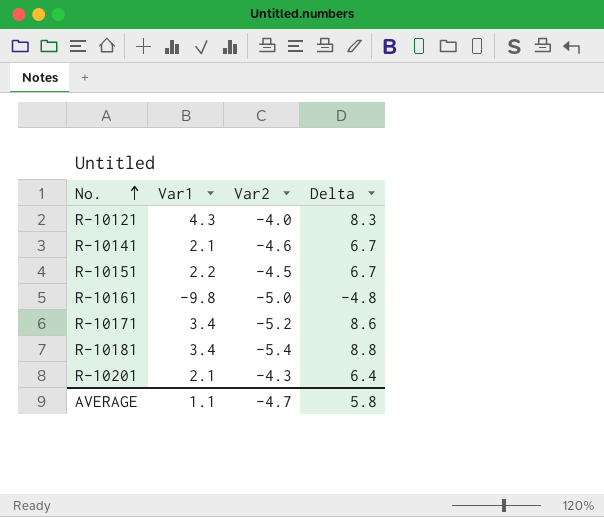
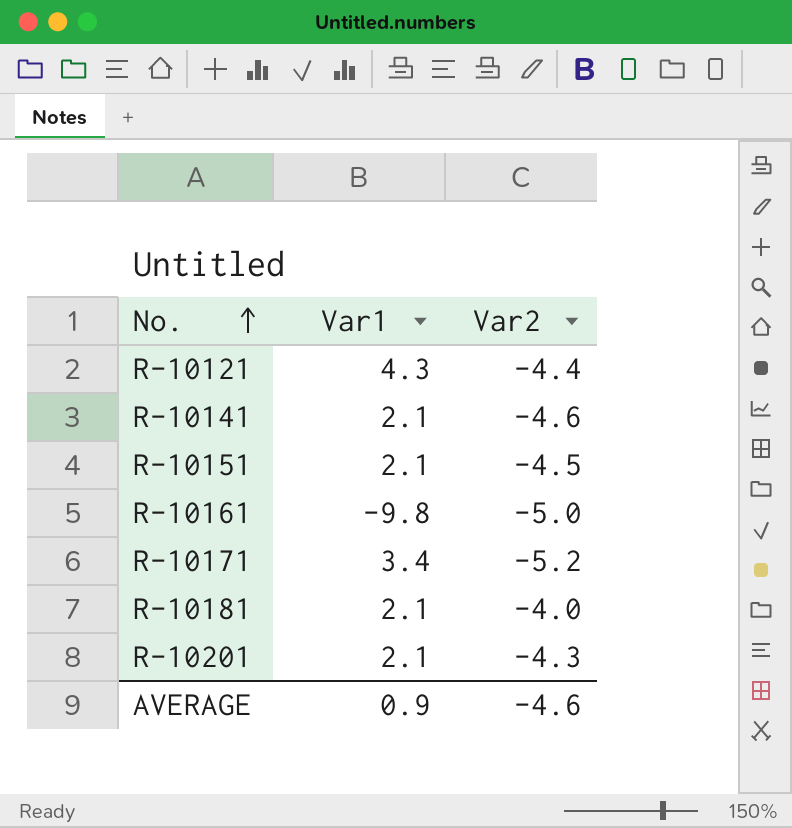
column Delta | formula: [Var1] - [Var2] -> none
R-10121 | Var2: -4.0 -> -4.4
R-10151 | Var1: 2.2 -> 2.1
R-10181 | Var1: 3.4 -> 2.1
R-10181 | Var2: -5.4 -> -4.0
AVERAGE | Var1: 1.1 -> 0.9
AVERAGE | Var2: -4.7 -> -4.6

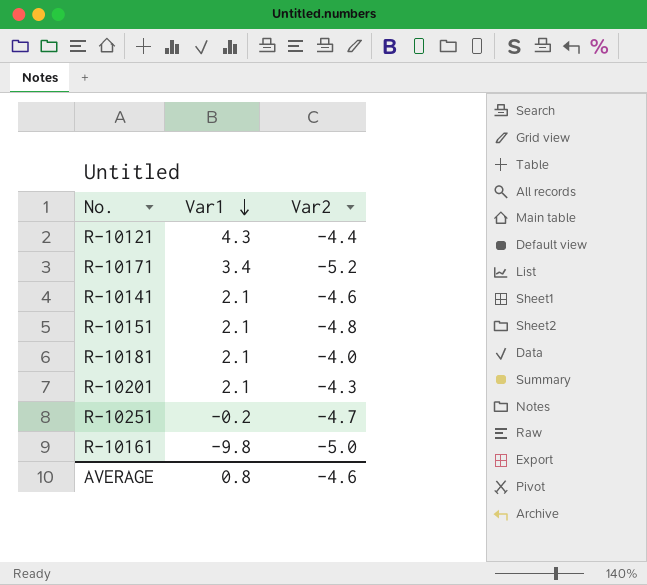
row order: No. ascending -> Var1 descending
R-10151 | Var2: -4.5 -> -4.8
row R-10251: none -> -0.2 | -4.7
AVERAGE | Var1: 0.9 -> 0.8

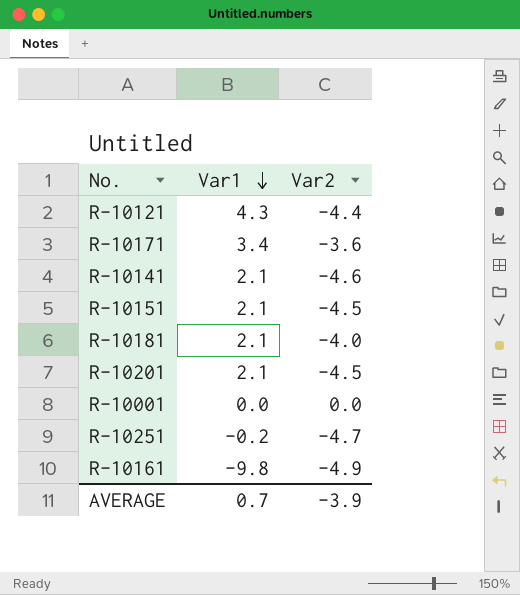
R-10171 | Var2: -5.2 -> -3.6
R-10151 | Var2: -4.8 -> -4.5
R-10201 | Var2: -4.3 -> -4.5
row R-10001: none -> 0.0 | 0.0
R-10161 | Var2: -5.0 -> -4.9
AVERAGE | Var1: 0.8 -> 0.7
AVERAGE | Var2: -4.6 -> -3.9

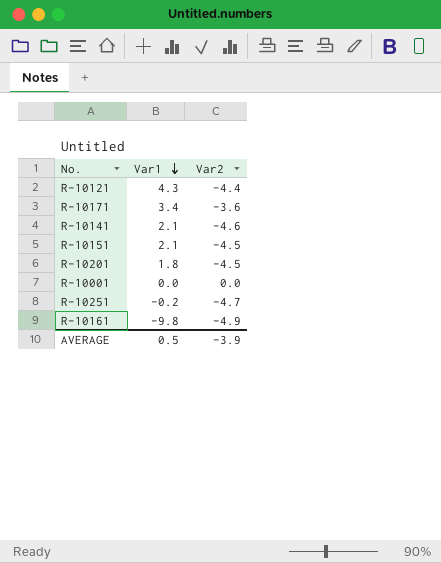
row R-10181: 2.1 | -4.0 -> none
R-10201 | Var1: 2.1 -> 1.8
AVERAGE | Var1: 0.7 -> 0.5

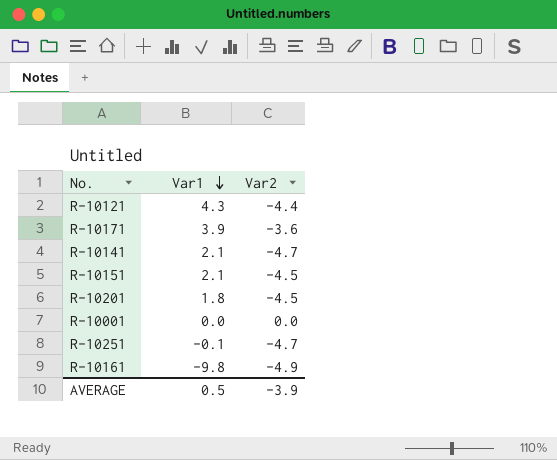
R-10171 | Var1: 3.4 -> 3.9
R-10141 | Var2: -4.6 -> -4.7
R-10251 | Var1: -0.2 -> -0.1

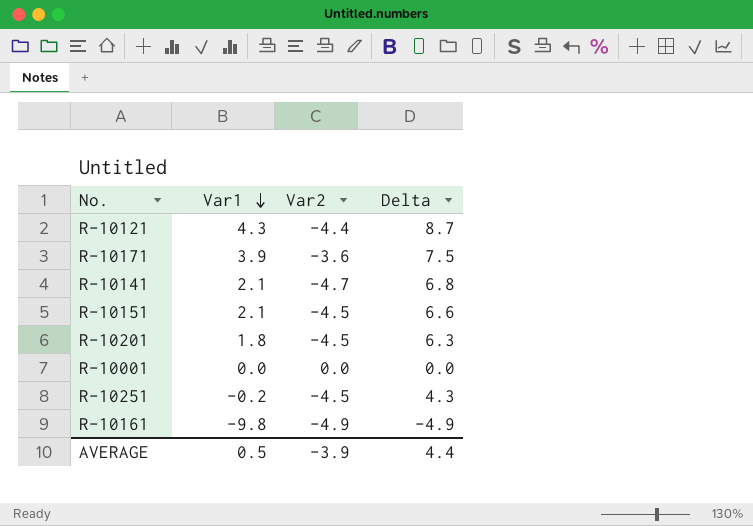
column Delta | formula: none -> [Var1] - [Var2]
R-10251 | Var1: -0.1 -> -0.2
R-10251 | Var2: -4.7 -> -4.5

